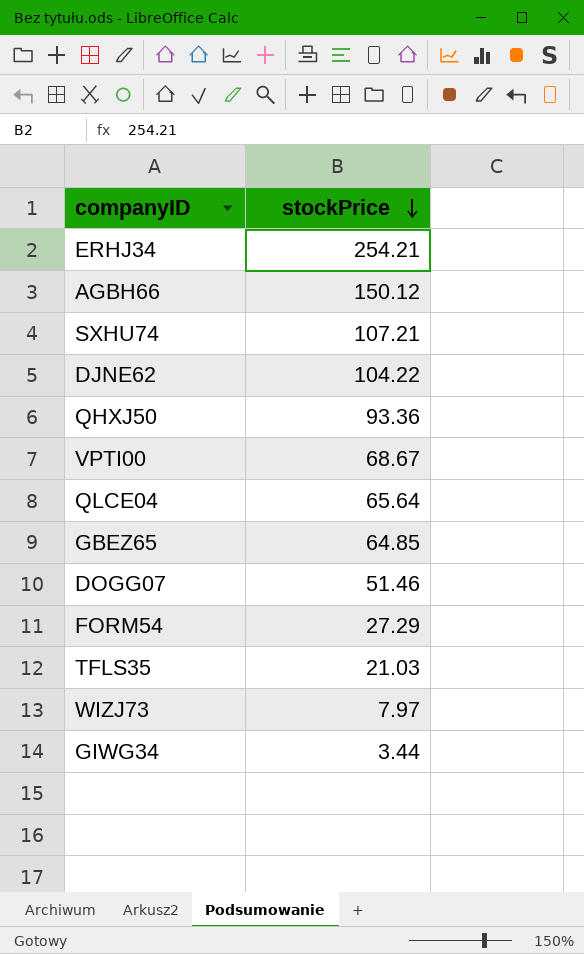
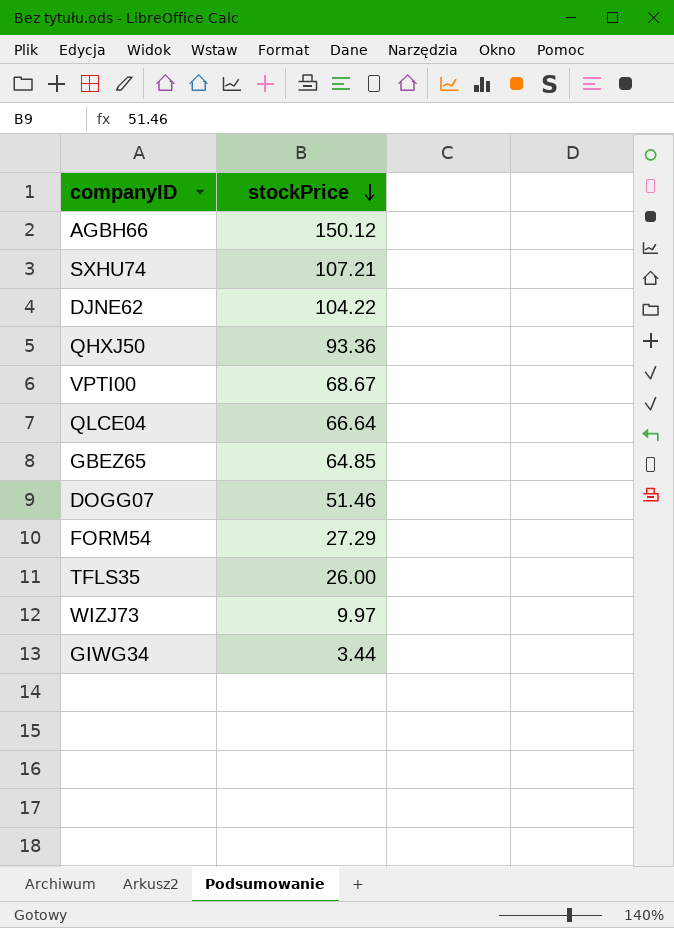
row ERHJ34: 254.21 -> none
QLCE04 | stockPrice: 65.64 -> 66.64
TFLS35 | stockPrice: 21.03 -> 26.00
WIZJ73 | stockPrice: 7.97 -> 9.97

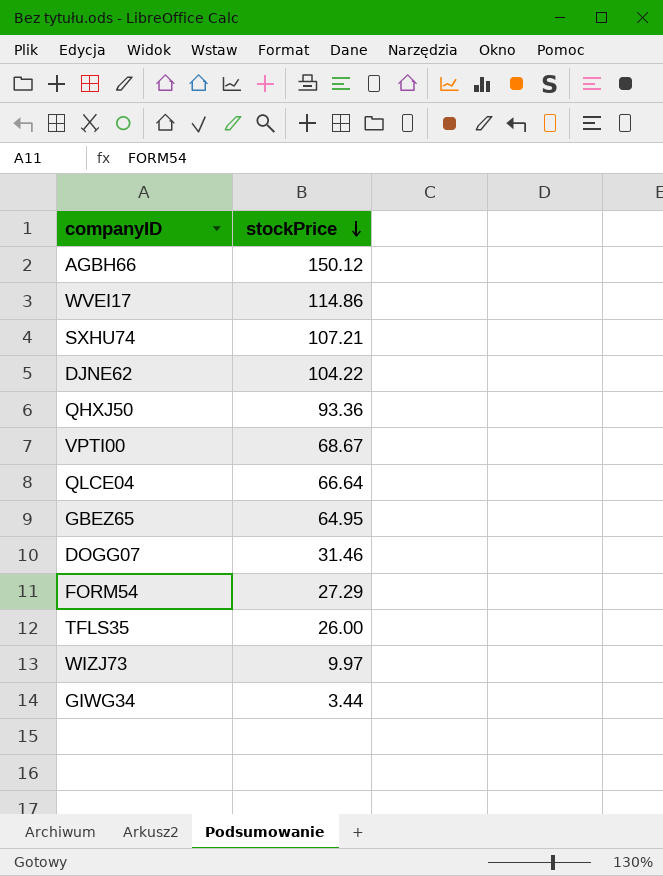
row WVEI17: none -> 114.86
GBEZ65 | stockPrice: 64.85 -> 64.95
DOGG07 | stockPrice: 51.46 -> 31.46

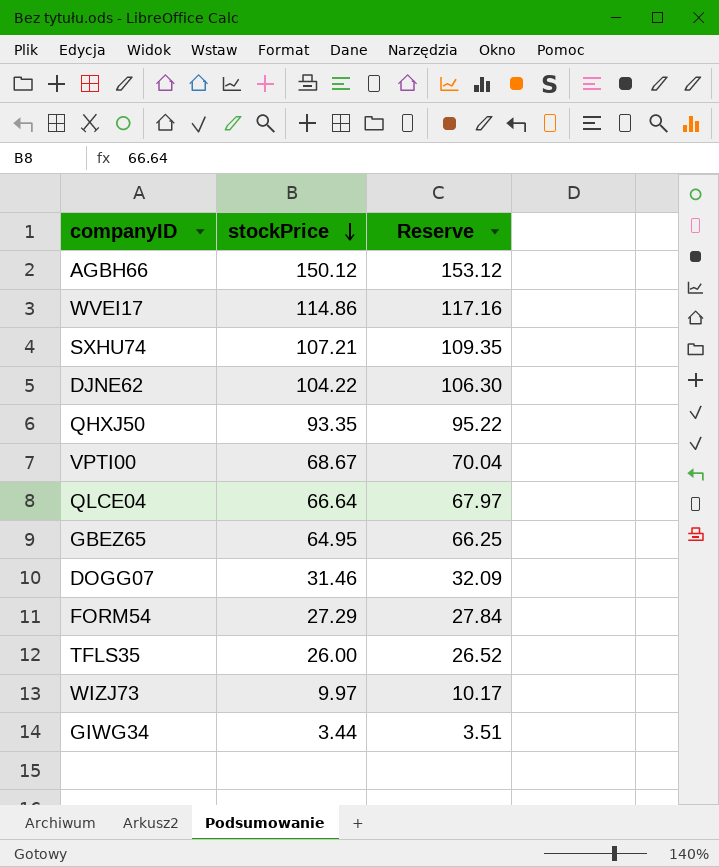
column Reserve | formula: none -> [stockPrice] * 1.02
QHXJ50 | stockPrice: 93.36 -> 93.35

